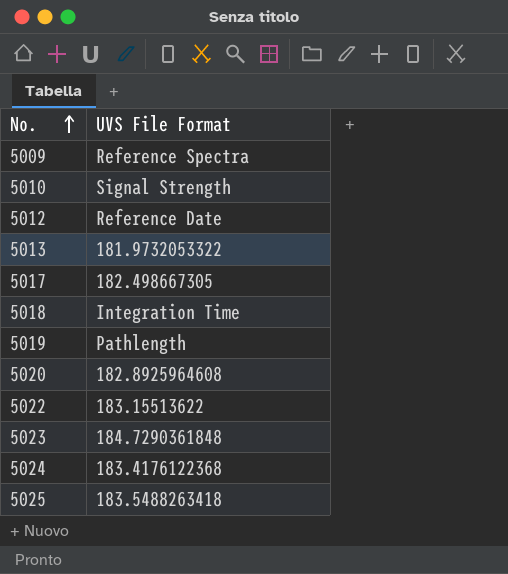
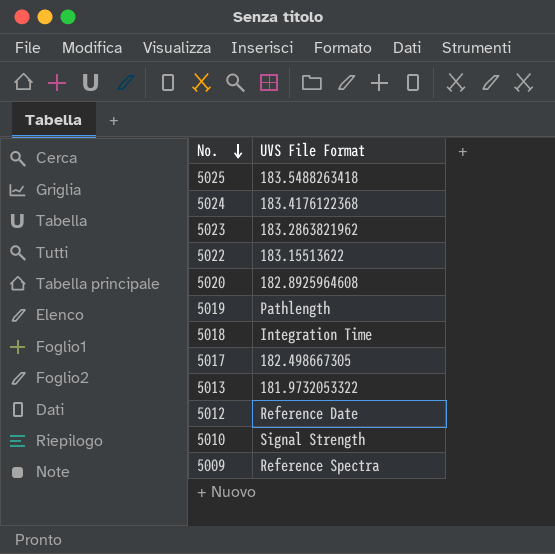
row order: No. ascending -> No. descending
5023 | UVS File Format: 184.7290361848 -> 183.2863821962

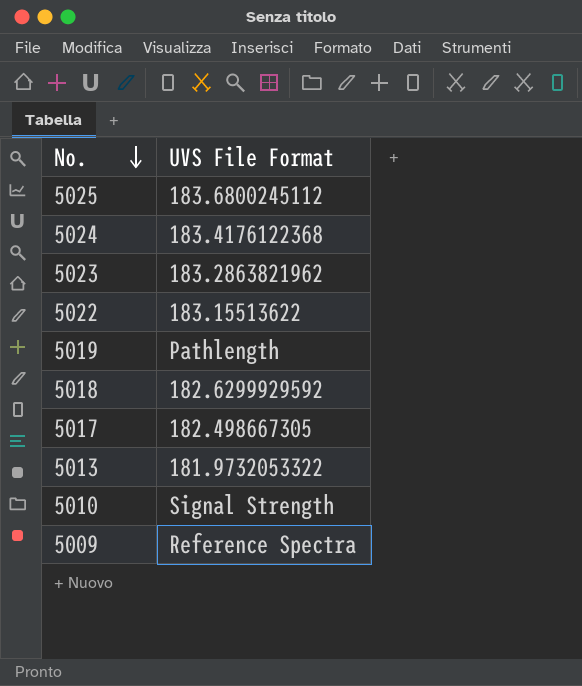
row 5020: 182.8925964608 -> none
row 5012: Reference Date -> none
5025 | UVS File Format: 183.5488263418 -> 183.6800245112
5018 | UVS File Format: Integration Time -> 182.6299929592

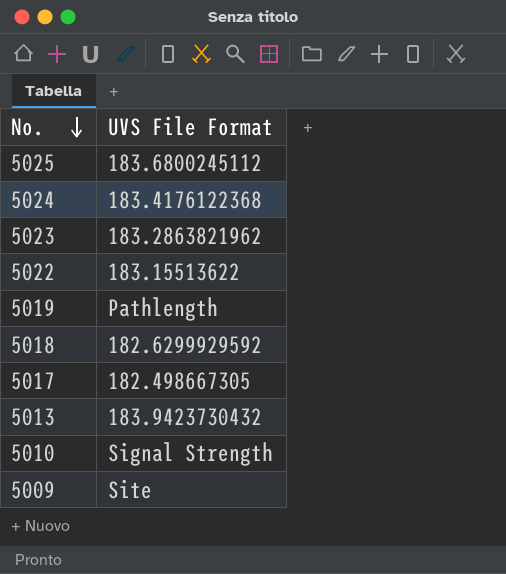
5013 | UVS File Format: 181.9732053322 -> 183.9423730432
5009 | UVS File Format: Reference Spectra -> Site

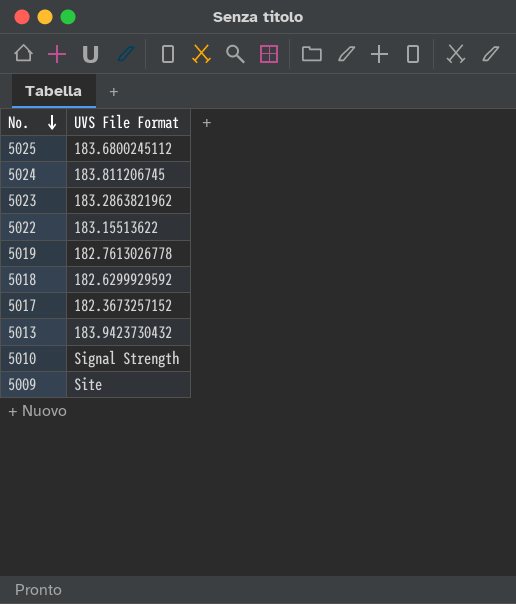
5024 | UVS File Format: 183.4176122368 -> 183.811206745
5019 | UVS File Format: Pathlength -> 182.7613026778
5017 | UVS File Format: 182.498667305 -> 182.3673257152

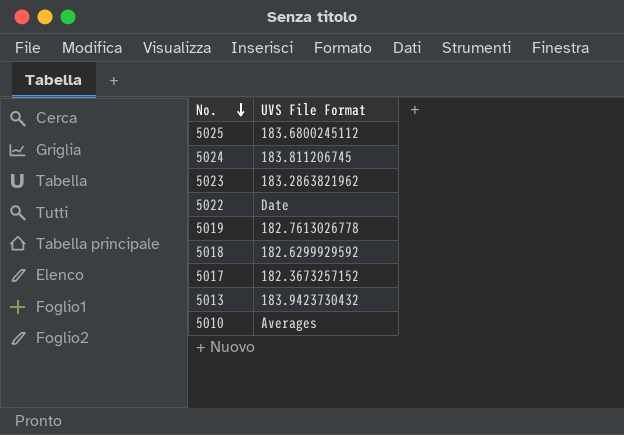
row 5009: Site -> none
5022 | UVS File Format: 183.15513622 -> Date
5010 | UVS File Format: Signal Strength -> Averages

